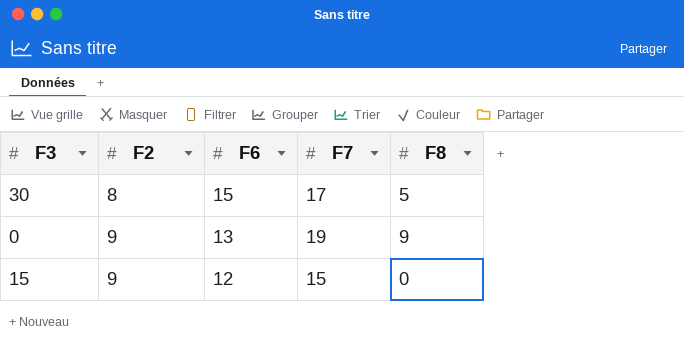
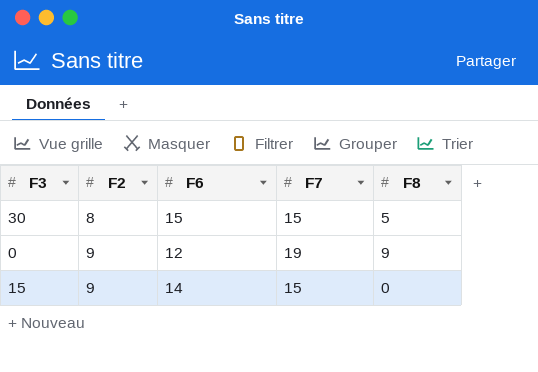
30 | F7: 17 -> 15
0 | F6: 13 -> 12
15 | F6: 12 -> 14

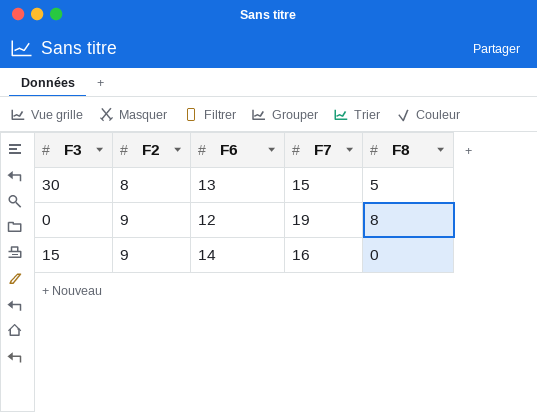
30 | F6: 15 -> 13
0 | F8: 9 -> 8
15 | F7: 15 -> 16

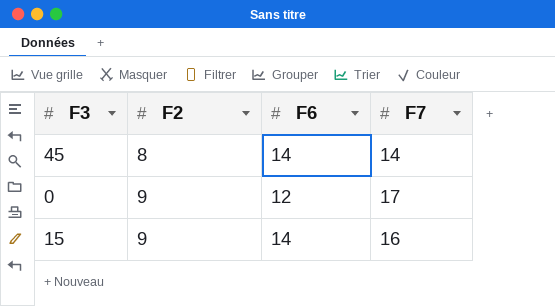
column F8 | position: 5 -> none
row 30: 8 | 13 | 15 | 5 -> none
row 45: none -> 8 | 14 | 14
0 | F7: 19 -> 17

